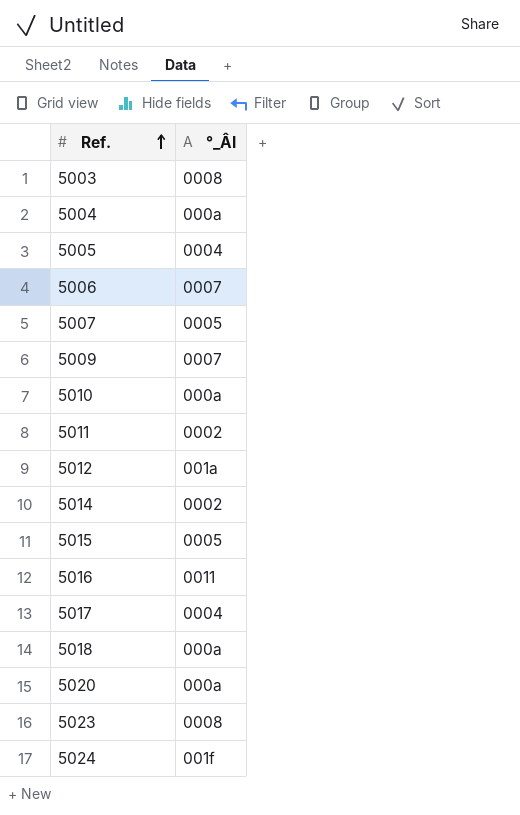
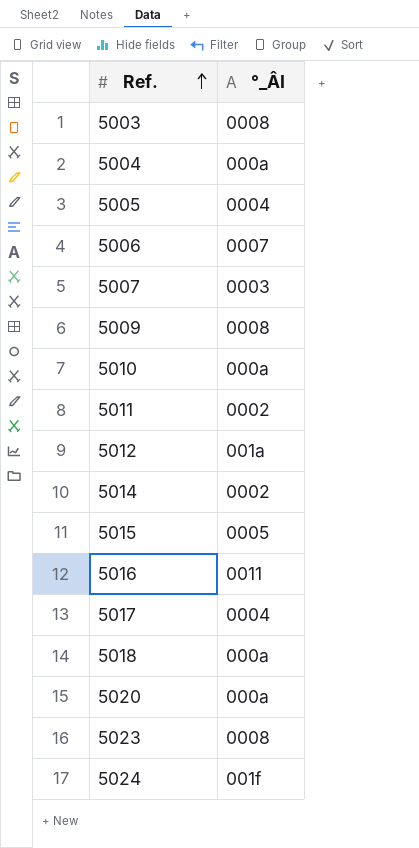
5007 | °_ÂI: 0005 -> 0003
5009 | °_ÂI: 0007 -> 0008

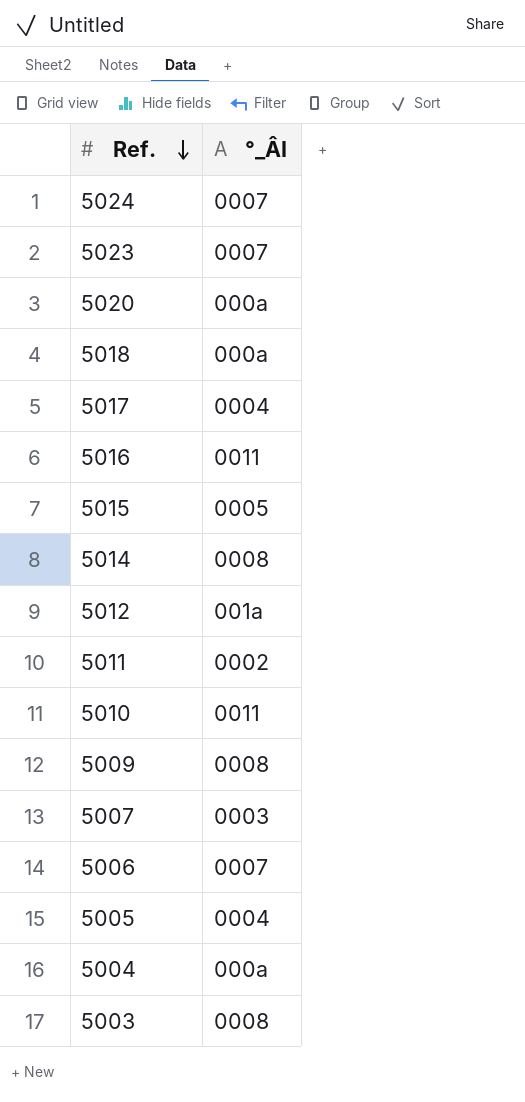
row order: Ref. ascending -> Ref. descending
5024 | °_ÂI: 001f -> 0007
5023 | °_ÂI: 0008 -> 0007
5014 | °_ÂI: 0002 -> 0008
5010 | °_ÂI: 000a -> 0011

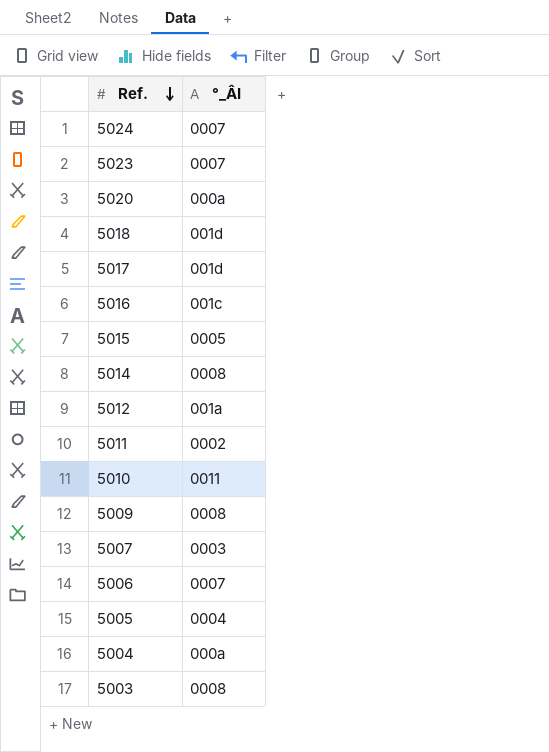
5018 | °_ÂI: 000a -> 001d
5017 | °_ÂI: 0004 -> 001d
5016 | °_ÂI: 0011 -> 001c

